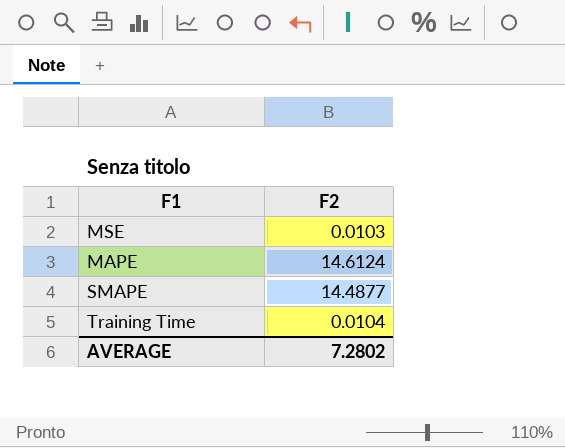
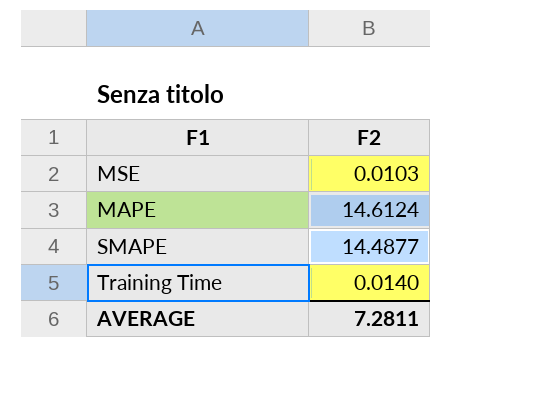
Training Time | F2: 0.0104 -> 0.0140
AVERAGE | F2: 7.2802 -> 7.2811

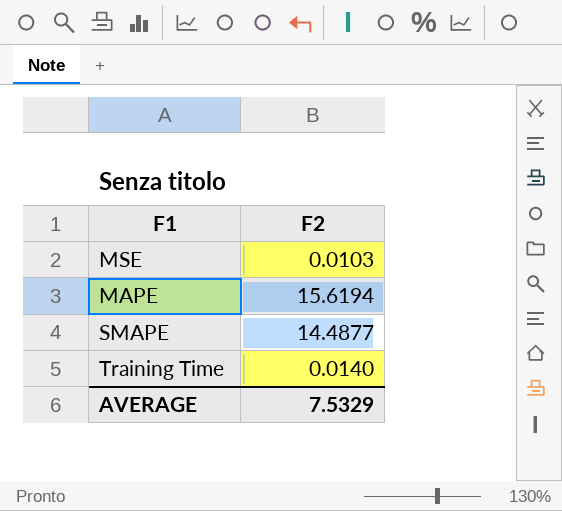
MAPE | F2: 14.6124 -> 15.6194
AVERAGE | F2: 7.2811 -> 7.5329

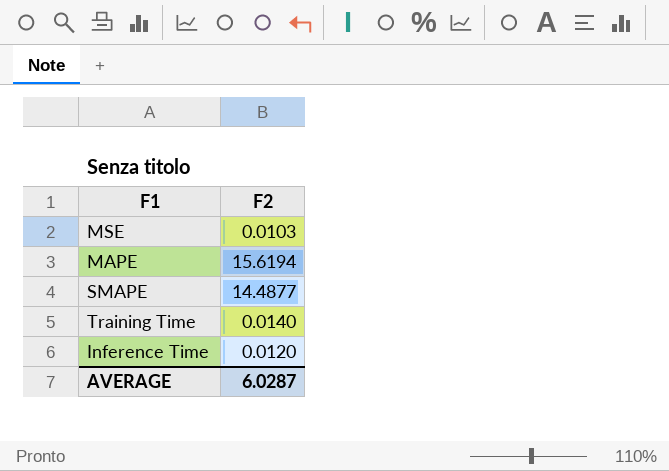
row Inference Time: none -> 0.0120
AVERAGE | F2: 7.5329 -> 6.0287

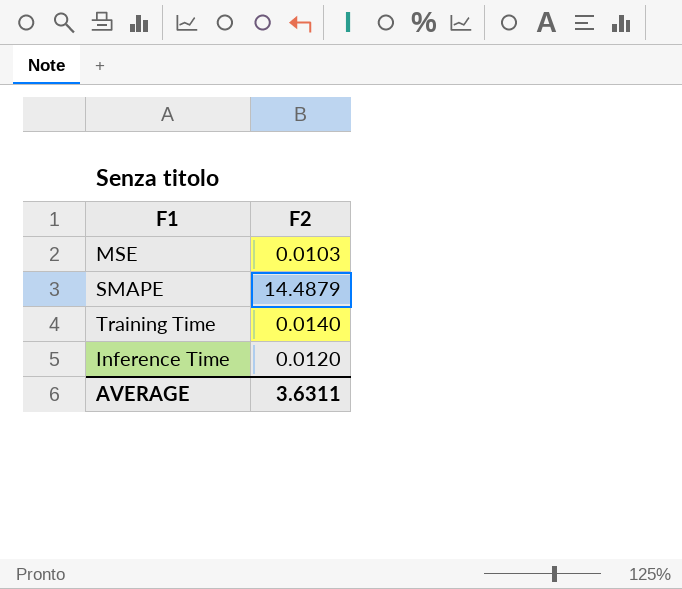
row MAPE: 15.6194 -> none
SMAPE | F2: 14.4877 -> 14.4879
AVERAGE | F2: 6.0287 -> 3.6311

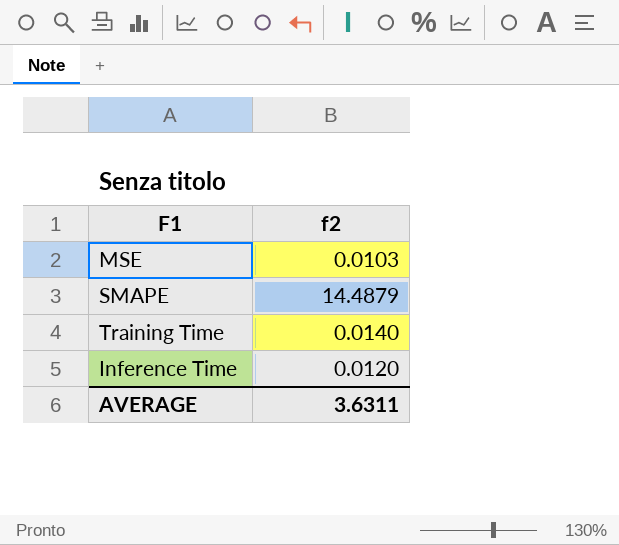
column name: F2 -> f2

